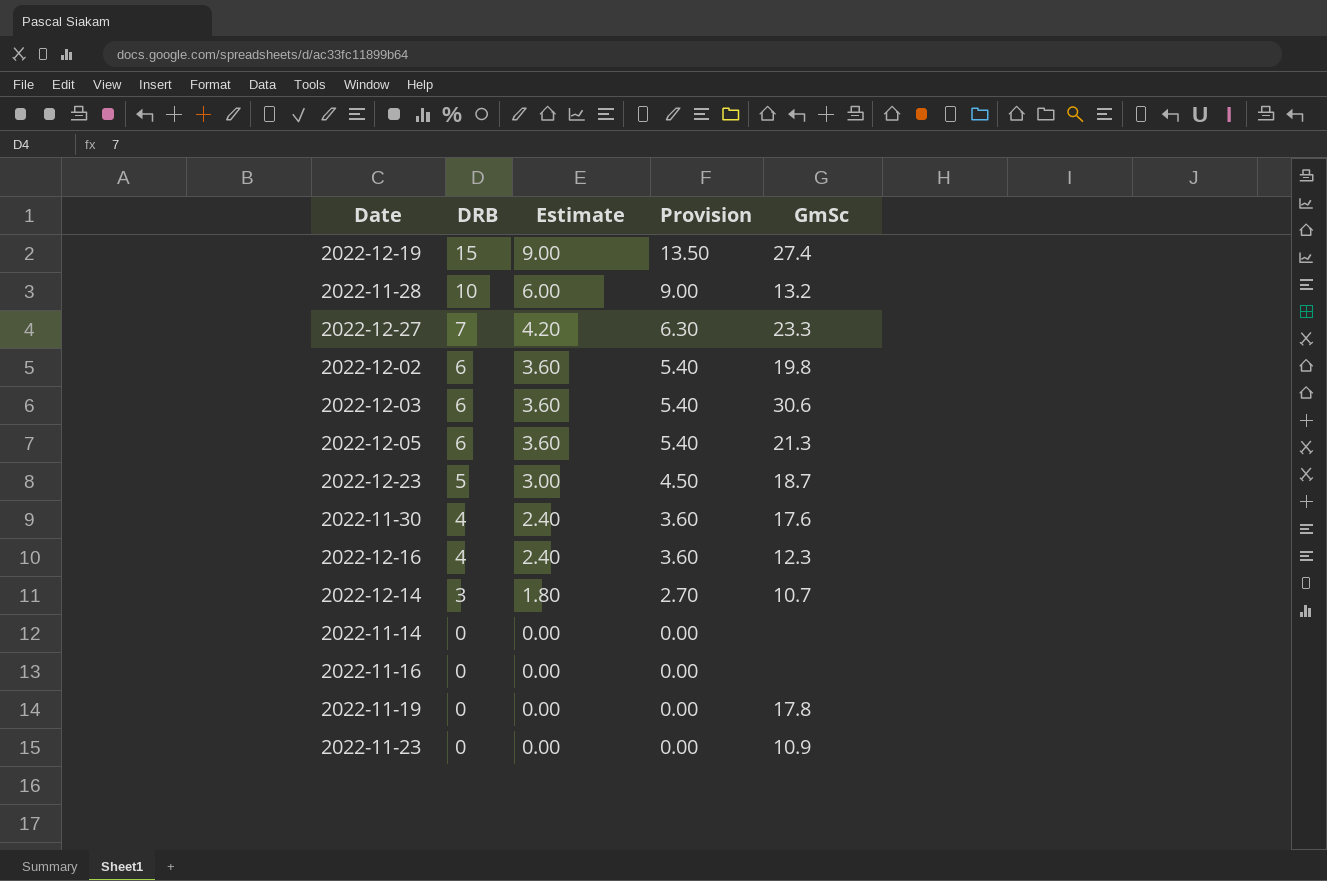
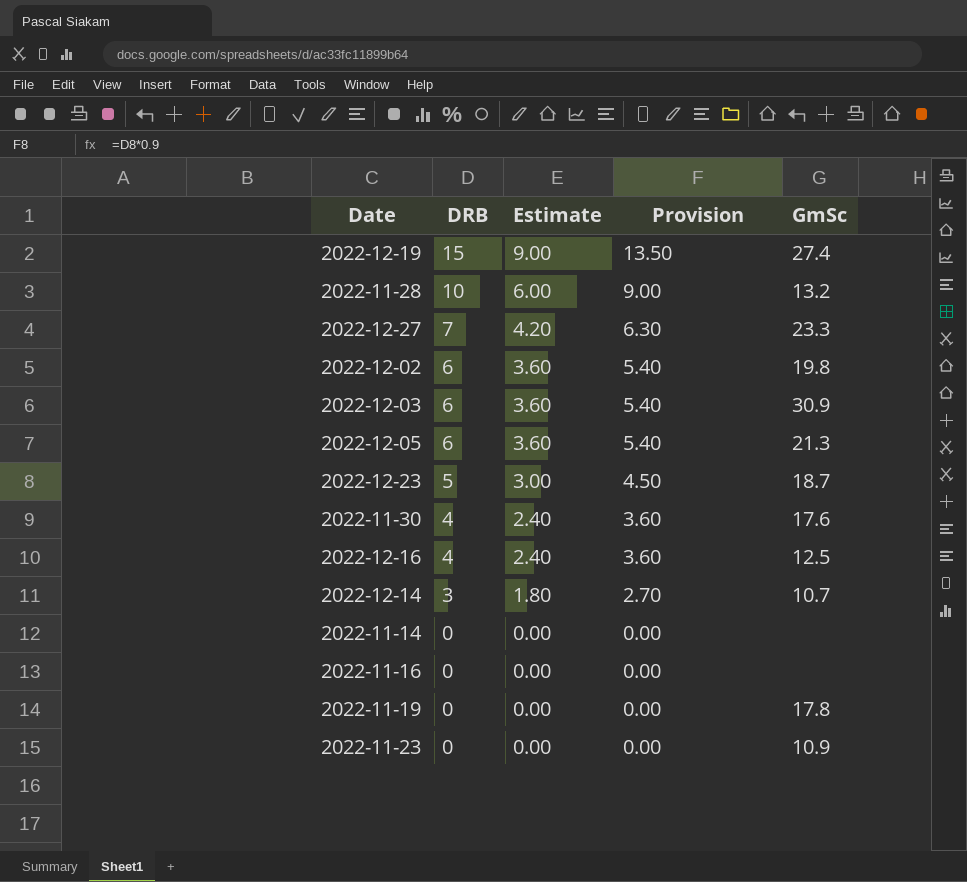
2022-12-03 | GmSc: 30.6 -> 30.9
2022-12-16 | GmSc: 12.3 -> 12.5

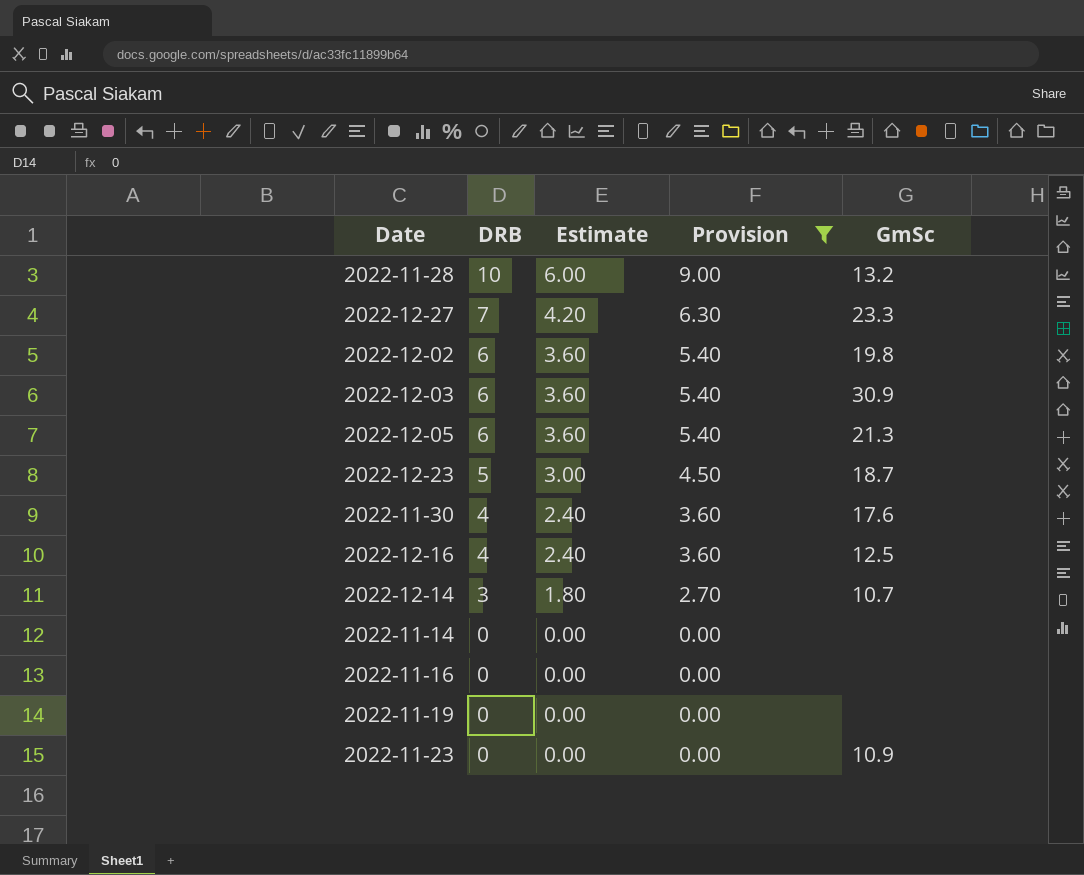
filter: none -> Provision != 13.50
2022-11-19 | GmSc: 17.8 -> none

